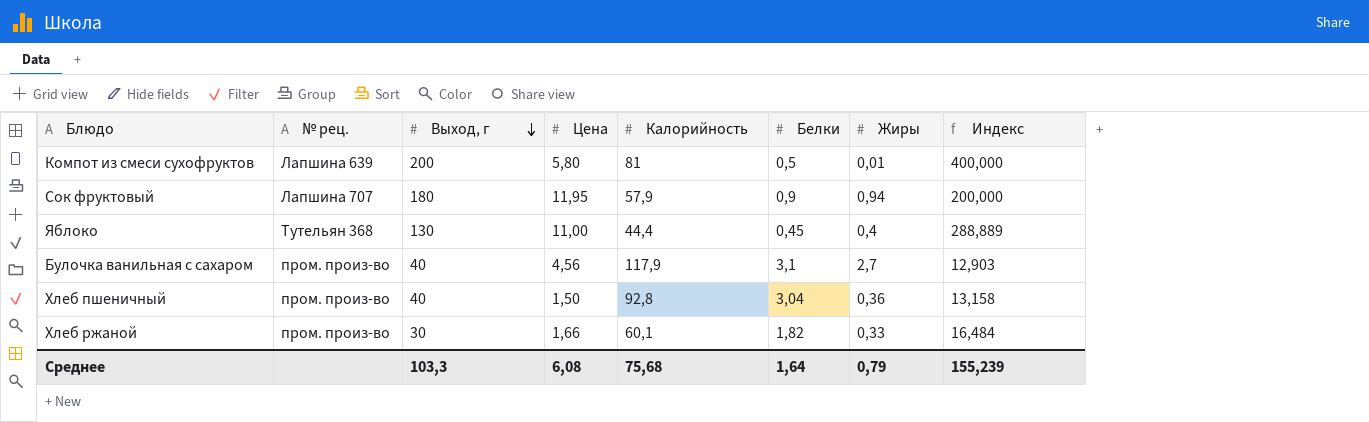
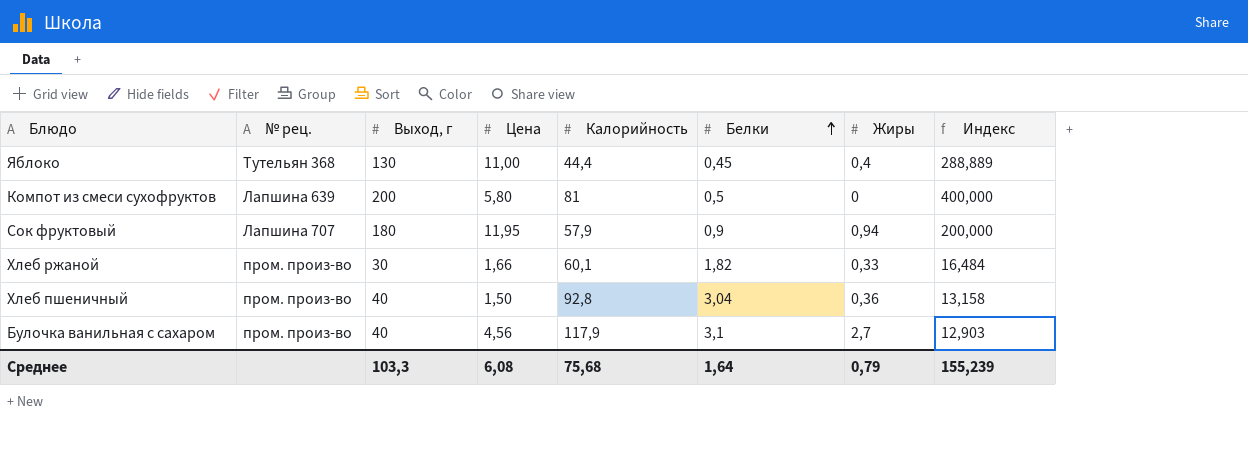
row order: Выход, г descending -> Белки ascending
Компот из смеси сухофруктов | Жиры: 0,01 -> 0

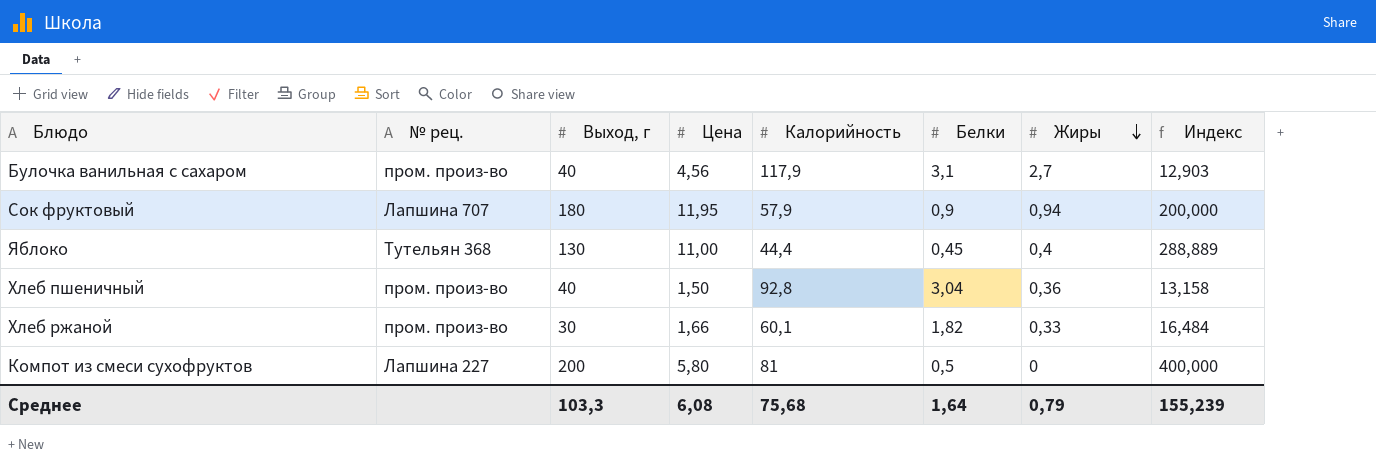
row order: Белки ascending -> Жиры descending
Компот из смеси сухофруктов | № рец.: Лапшина 639 -> Лапшина 227

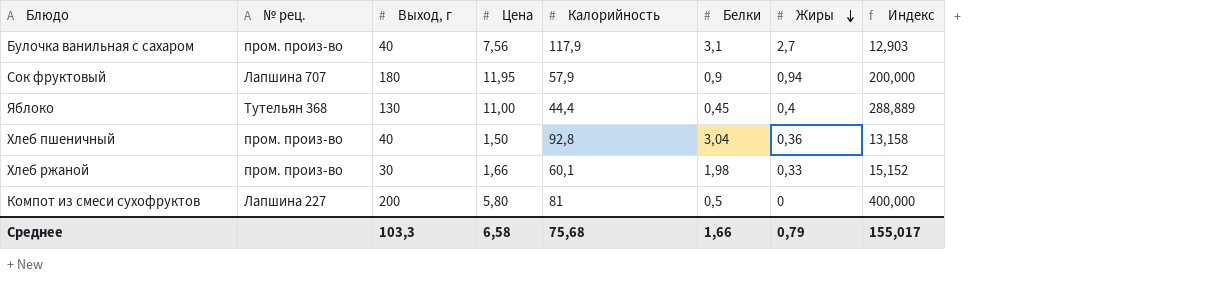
Булочка ванильная с сахаром | Цена: 4,56 -> 7,56
Хлеб ржаной | Белки: 1,82 -> 1,98
Хлеб ржаной | Индекс: 16,484 -> 15,152
Среднее | Цена: 6,08 -> 6,58
Среднее | Белки: 1,64 -> 1,66
Среднее | Индекс: 155,239 -> 155,017

